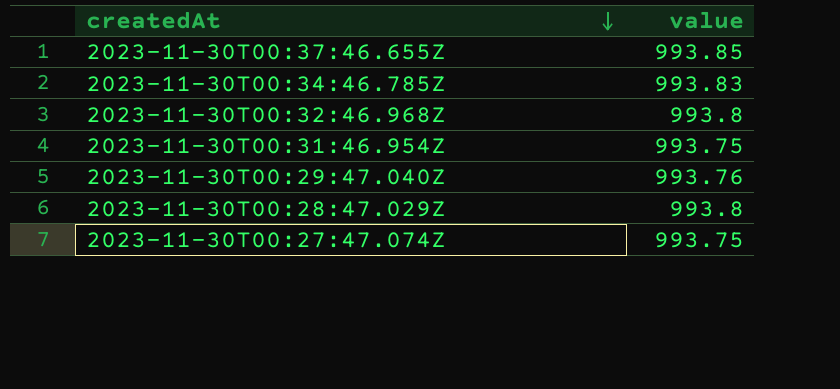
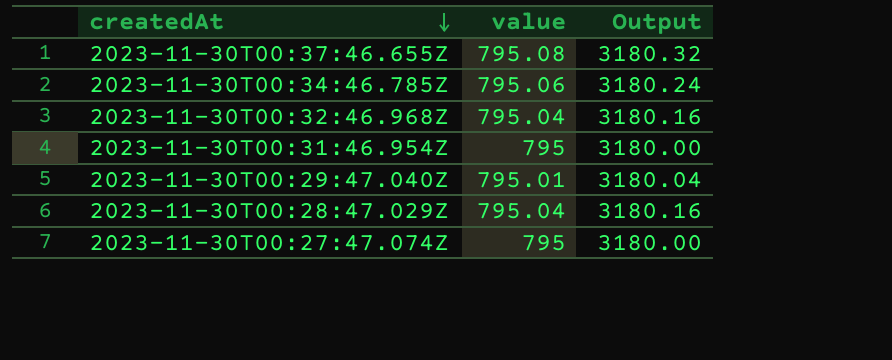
column Output | formula: none -> [value] * 4
2023-11-30T00:37:46.655Z | value: 993.85 -> 795.08
2023-11-30T00:34:46.785Z | value: 993.83 -> 795.06
2023-11-30T00:32:46.968Z | value: 993.8 -> 795.04
2023-11-30T00:31:46.954Z | value: 993.75 -> 795
2023-11-30T00:29:47.040Z | value: 993.76 -> 795.01
2023-11-30T00:28:47.029Z | value: 993.8 -> 795.04
2023-11-30T00:27:47.074Z | value: 993.75 -> 795

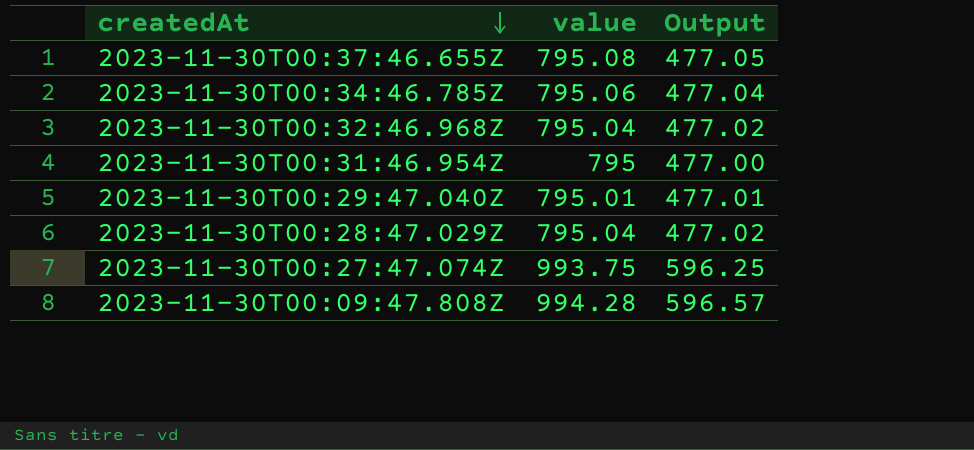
column Output | formula: [value] * 4 -> [value] * 0.6
2023-11-30T00:27:47.074Z | value: 795 -> 993.75
row 2023-11-30T00:09:47.808Z: none -> 994.28 | 596.57

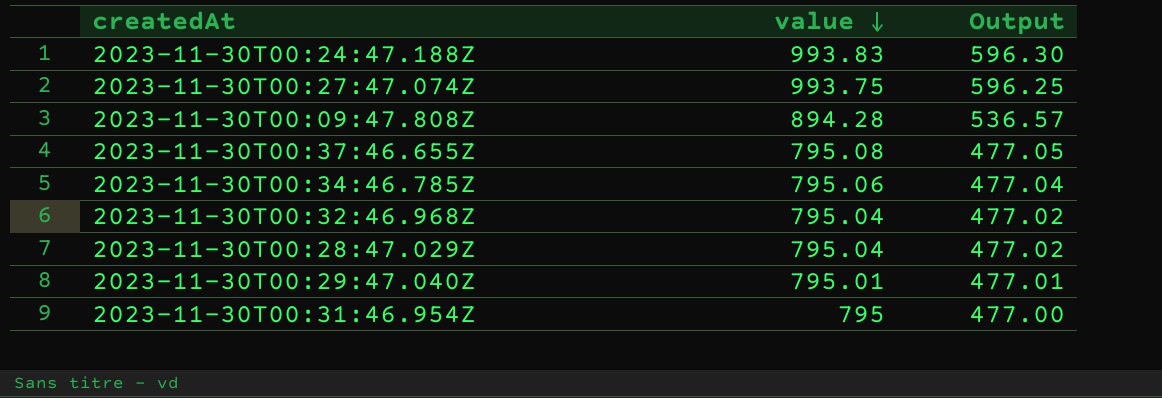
row order: createdAt descending -> value descending
row 2023-11-30T00:24:47.188Z: none -> 993.83 | 596.30
2023-11-30T00:09:47.808Z | value: 994.28 -> 894.28
2023-11-30T00:09:47.808Z | Output: 596.57 -> 536.57

